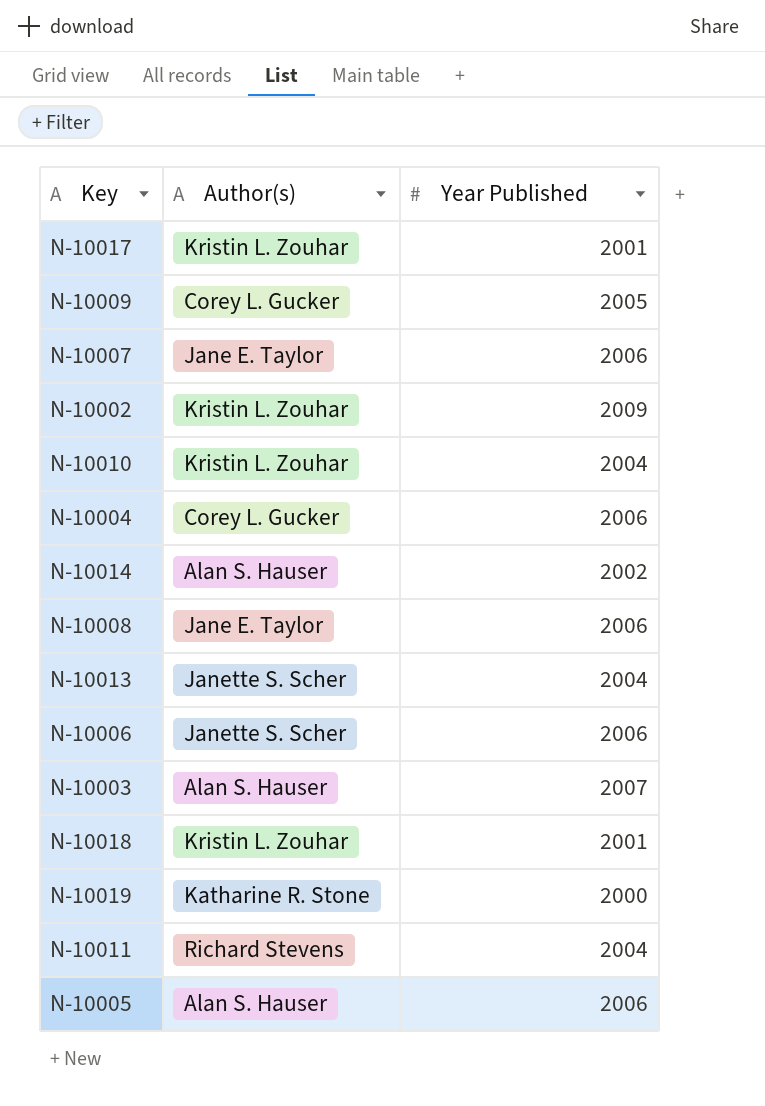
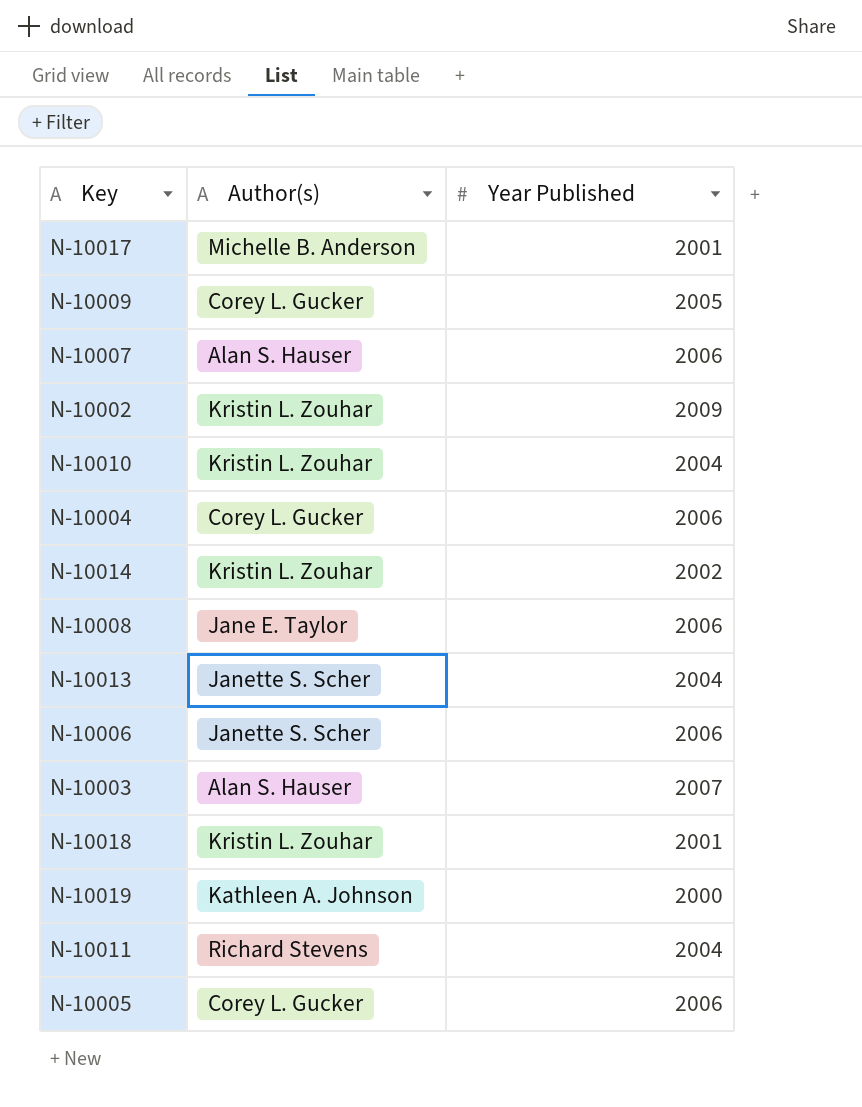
N-10017 | Author(s): Kristin L. Zouhar -> Michelle B. Anderson
N-10007 | Author(s): Jane E. Taylor -> Alan S. Hauser
N-10014 | Author(s): Alan S. Hauser -> Kristin L. Zouhar
N-10019 | Author(s): Katharine R. Stone -> Kathleen A. Johnson
N-10005 | Author(s): Alan S. Hauser -> Corey L. Gucker

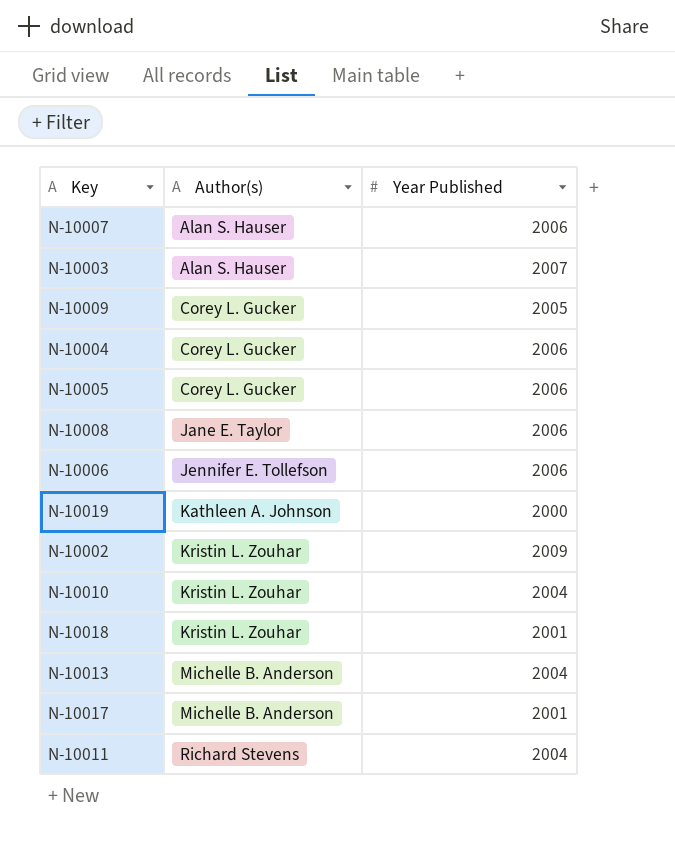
row order: none -> Author(s) ascending
row N-10014: Kristin L. Zouhar | 2002 -> none
N-10006 | Author(s): Janette S. Scher -> Jennifer E. Tollefson
N-10013 | Author(s): Janette S. Scher -> Michelle B. Anderson

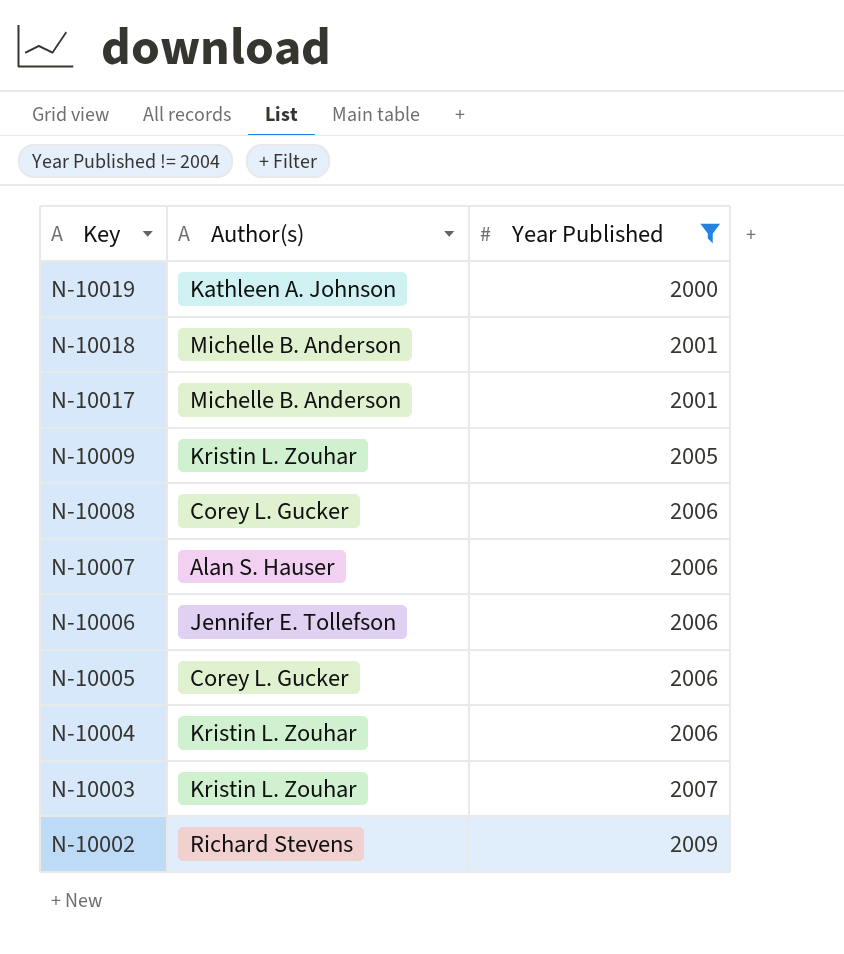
filter: none -> Year Published != 2004
row order: Author(s) ascending -> Key descending
N-10018 | Author(s): Kristin L. Zouhar -> Michelle B. Anderson
N-10009 | Author(s): Corey L. Gucker -> Kristin L. Zouhar
N-10008 | Author(s): Jane E. Taylor -> Corey L. Gucker
N-10004 | Author(s): Corey L. Gucker -> Kristin L. Zouhar
N-10003 | Author(s): Alan S. Hauser -> Kristin L. Zouhar
N-10002 | Author(s): Kristin L. Zouhar -> Richard Stevens

